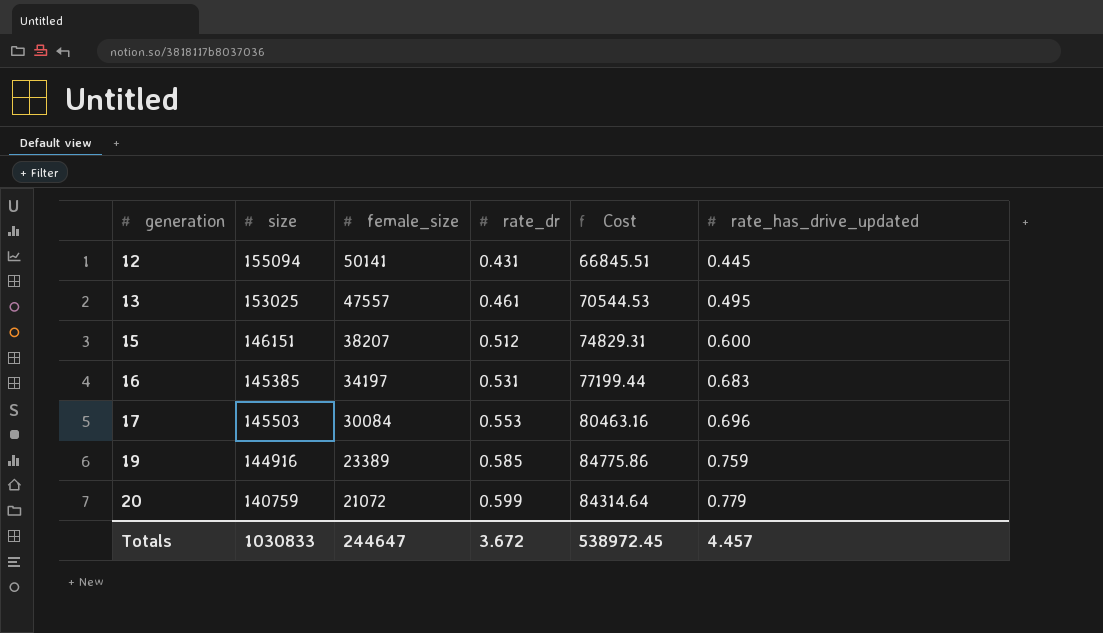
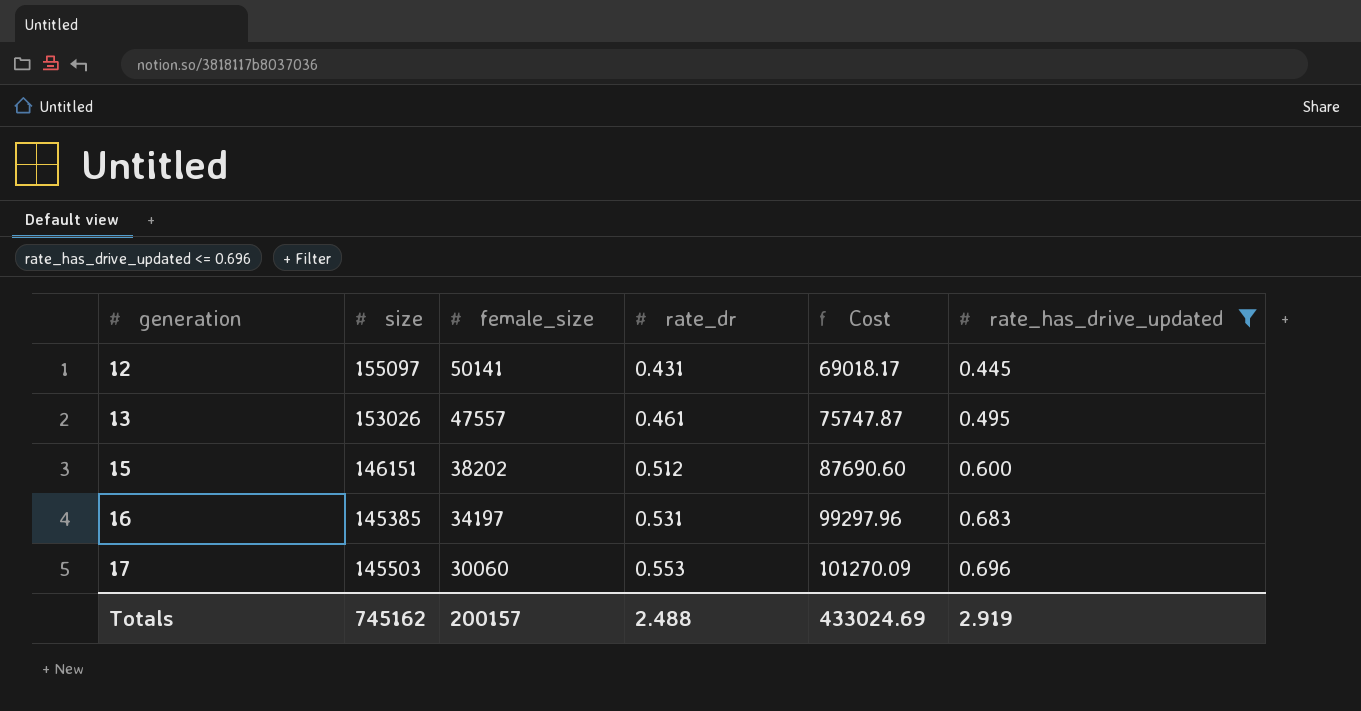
filter: none -> rate_has_drive_updated <= 0.696
column Cost | formula: [size] * [rate_dr] -> [size] * [rate_has_drive_updated]
12 | size: 155094 -> 155097
13 | size: 153025 -> 153026
15 | female_size: 38207 -> 38202
17 | female_size: 30084 -> 30060
Totals | size: 1030833 -> 745162
Totals | female_size: 244647 -> 200157
Totals | rate_dr: 3.672 -> 2.488
Totals | Cost: 538972.45 -> 433024.69
Totals | rate_has_drive_updated: 4.457 -> 2.919

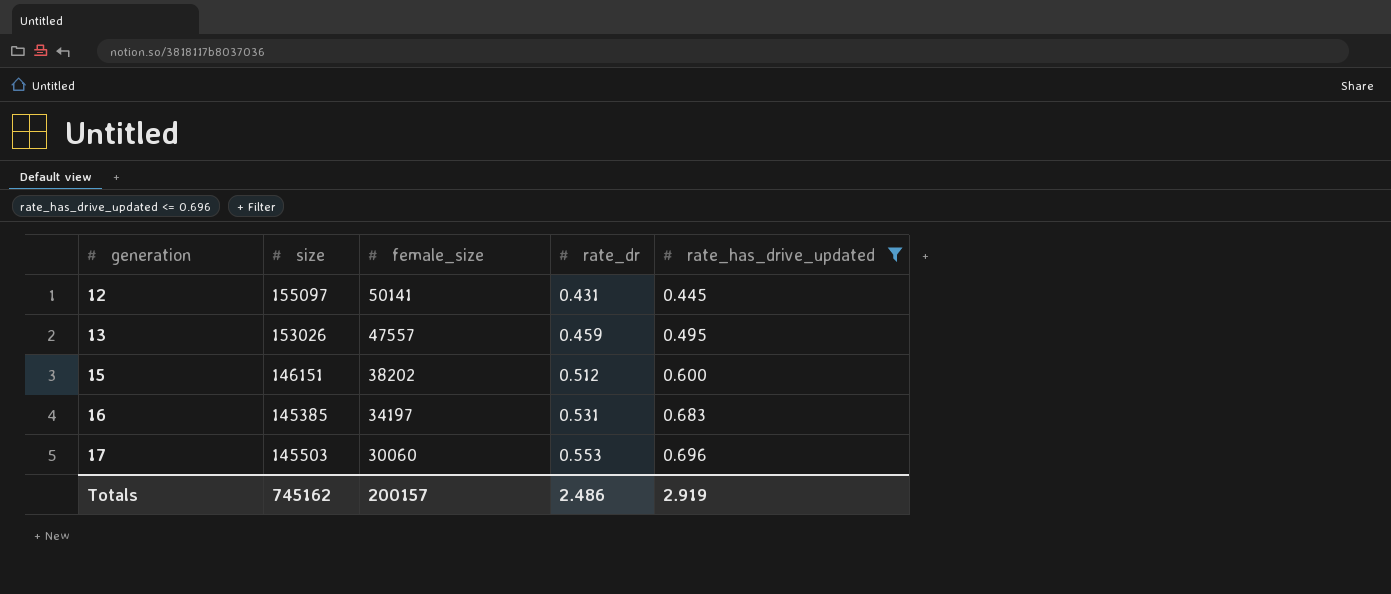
column Cost | formula: [size] * [rate_has_drive_updated] -> none
13 | rate_dr: 0.461 -> 0.459
Totals | rate_dr: 2.488 -> 2.486

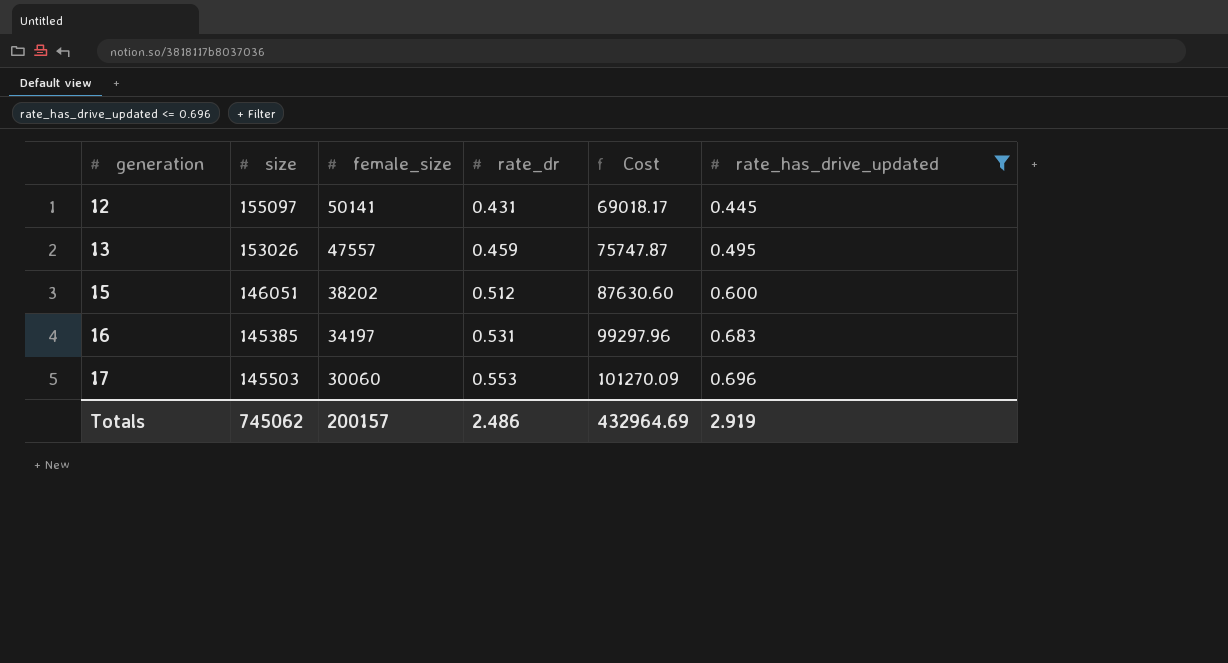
column Cost | formula: none -> [size] * [rate_has_drive_updated]
15 | size: 146151 -> 146051
Totals | size: 745162 -> 745062

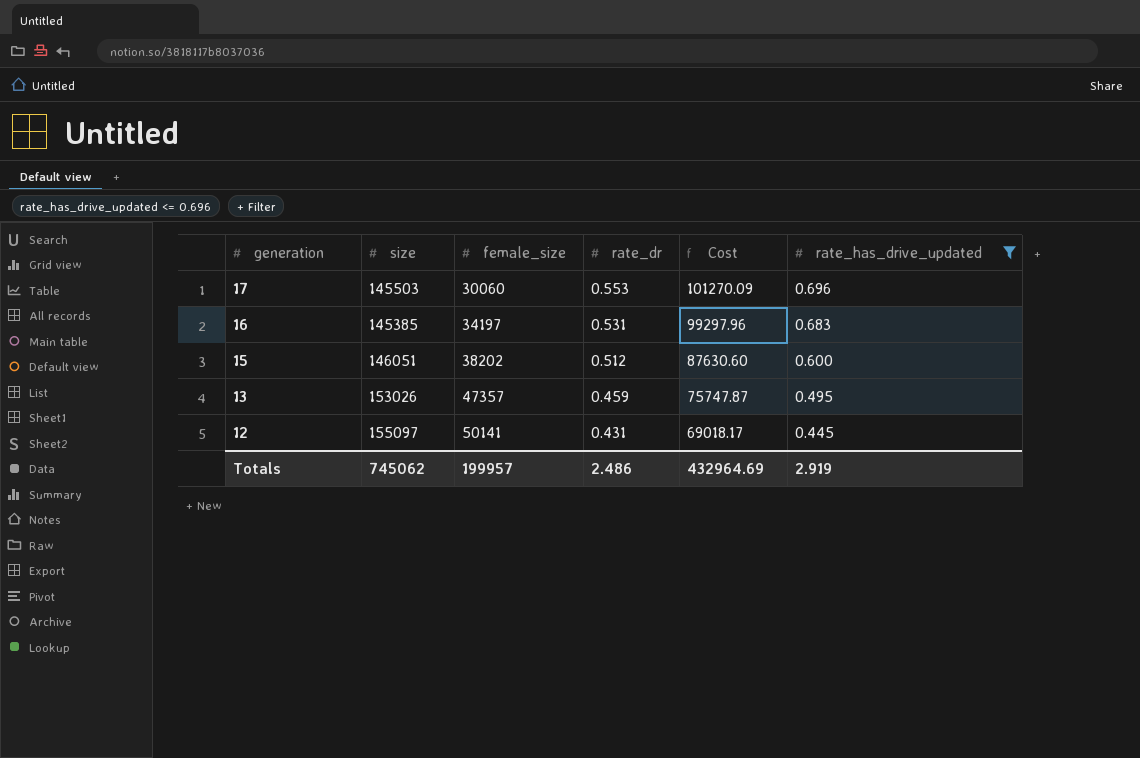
row order: generation ascending -> generation descending
13 | female_size: 47557 -> 47357
Totals | female_size: 200157 -> 199957

